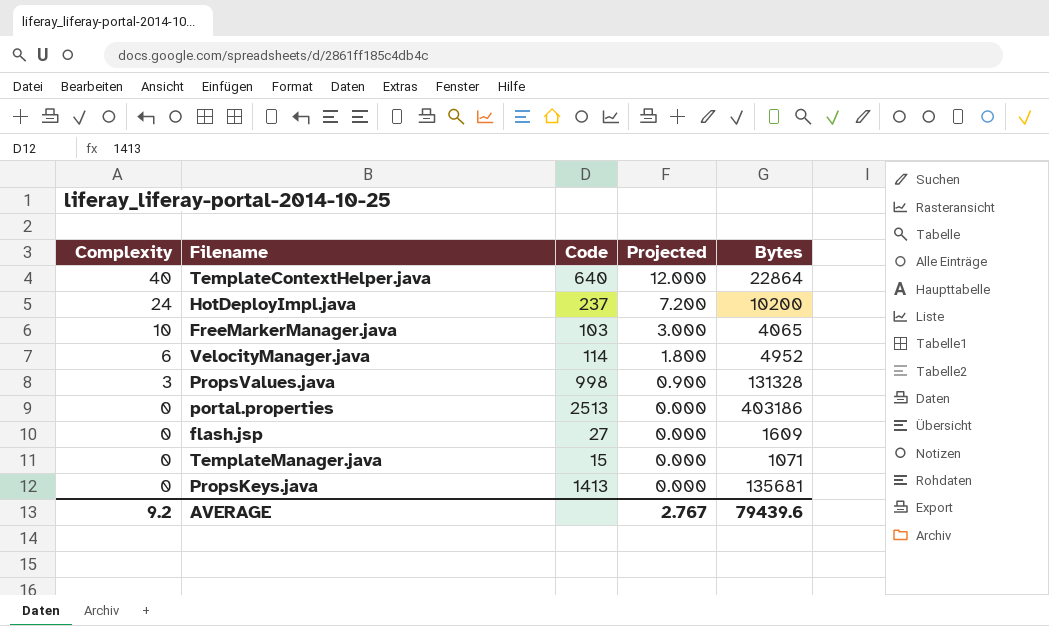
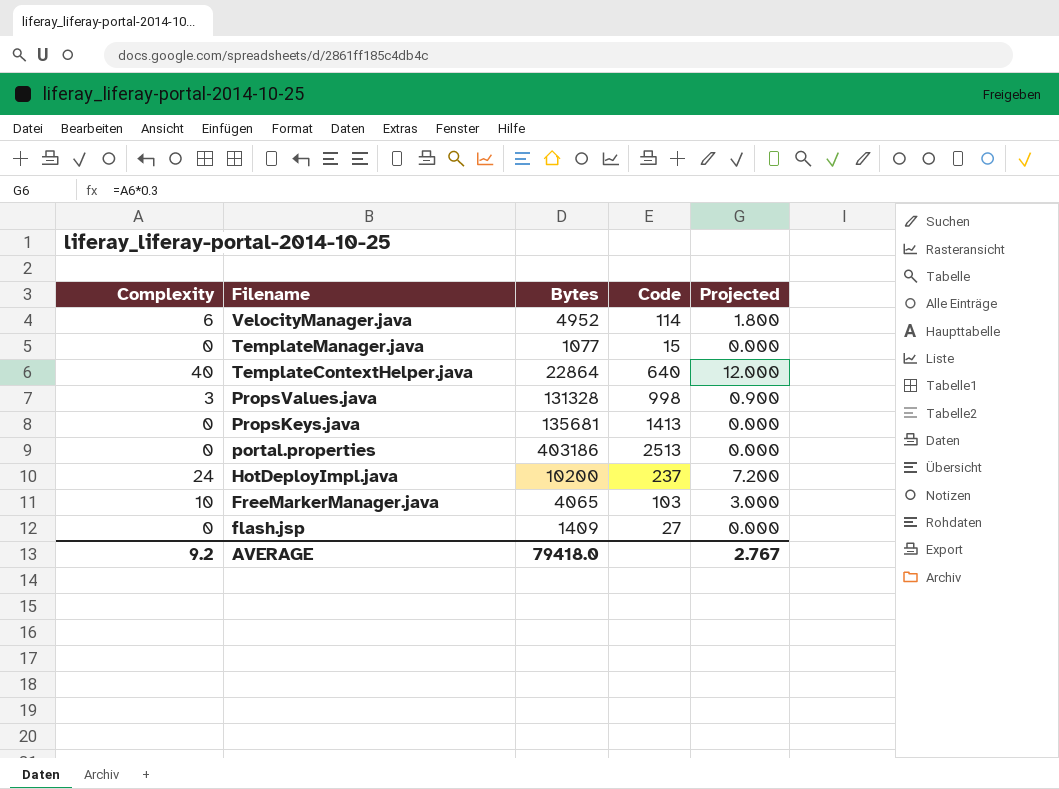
row order: Complexity descending -> Filename descending
column Bytes | position: 5 -> 3
TemplateManager.java | Bytes: 1071 -> 1077
flash.jsp | Bytes: 1609 -> 1409
AVERAGE | Bytes: 79439.6 -> 79418.0

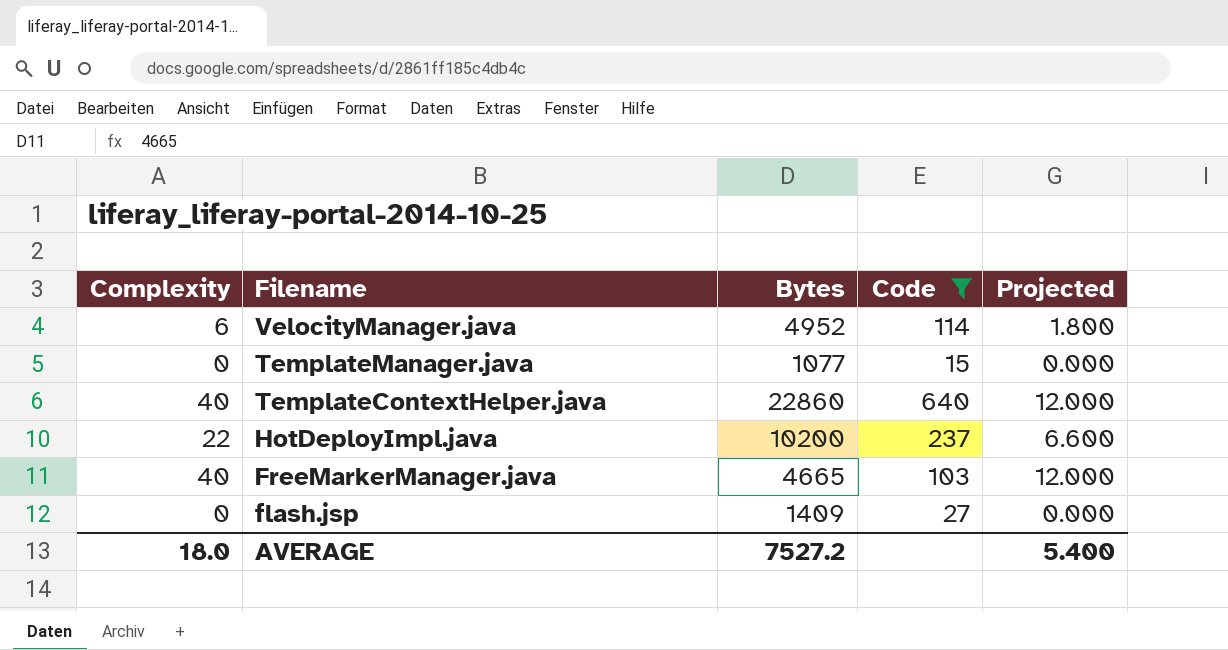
filter: none -> Code <= 640
TemplateContextHelper.java | Bytes: 22864 -> 22860
HotDeployImpl.java | Complexity: 24 -> 22
HotDeployImpl.java | Projected: 7.200 -> 6.600
FreeMarkerManager.java | Complexity: 10 -> 40
FreeMarkerManager.java | Bytes: 4065 -> 4665
FreeMarkerManager.java | Projected: 3.000 -> 12.000
AVERAGE | Complexity: 9.2 -> 18.0
AVERAGE | Bytes: 79418.0 -> 7527.2
AVERAGE | Projected: 2.767 -> 5.400

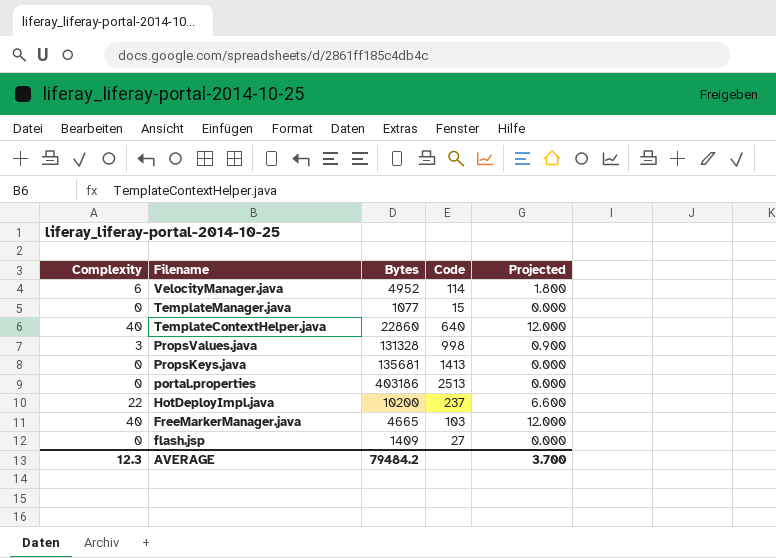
filter: Code <= 640 -> none
AVERAGE | Complexity: 18.0 -> 12.3
AVERAGE | Bytes: 7527.2 -> 79484.2
AVERAGE | Projected: 5.400 -> 3.700

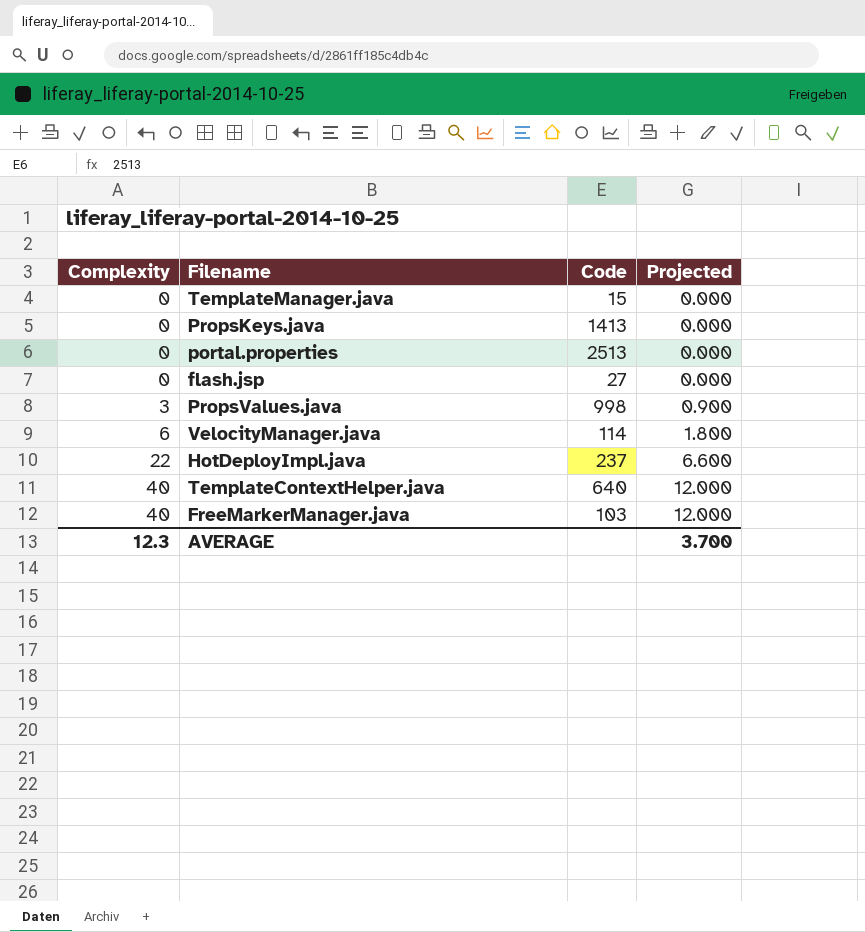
row order: Filename descending -> Complexity ascending
column Bytes | position: 3 -> none

